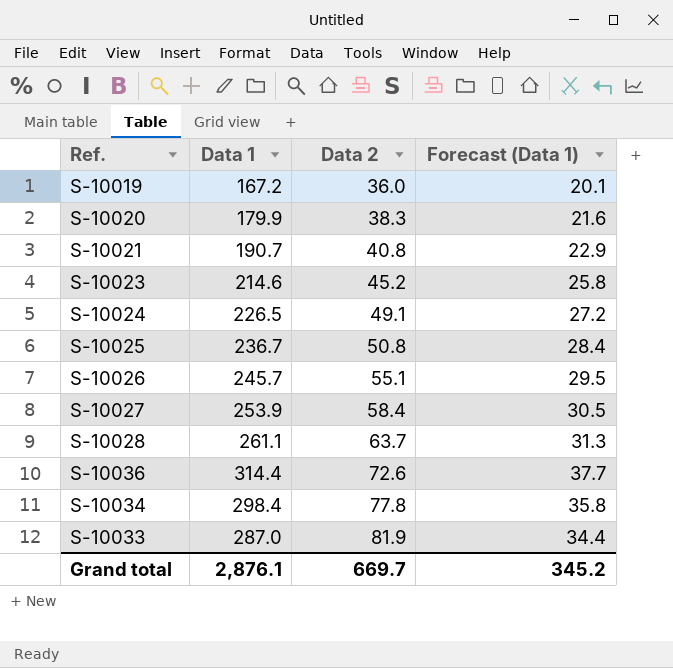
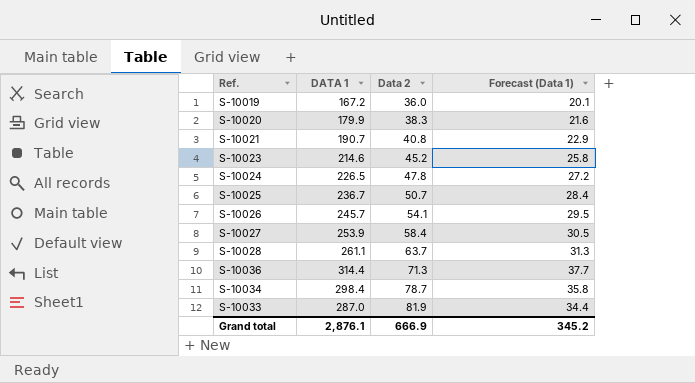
column name: Data 1 -> DATA 1
S-10024 | Data 2: 49.1 -> 47.8
S-10025 | Data 2: 50.8 -> 50.7
S-10026 | Data 2: 55.1 -> 54.1
S-10036 | Data 2: 72.6 -> 71.3
S-10034 | Data 2: 77.8 -> 78.7
Grand total | Data 2: 669.7 -> 666.9

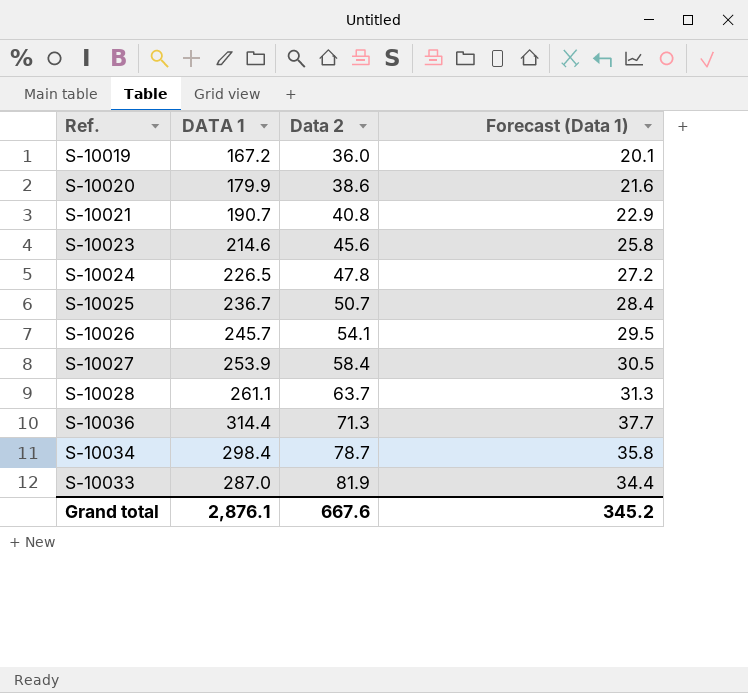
S-10020 | Data 2: 38.3 -> 38.6
S-10023 | Data 2: 45.2 -> 45.6
Grand total | Data 2: 666.9 -> 667.6

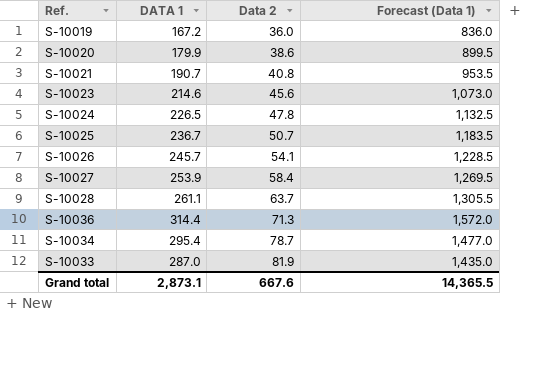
column Forecast (Data 1) | formula: [DATA 1] * 0.12 -> [DATA 1] * 5
S-10034 | DATA 1: 298.4 -> 295.4
Grand total | DATA 1: 2,876.1 -> 2,873.1
Grand total | Forecast (Data 1): 345.2 -> 14,365.5

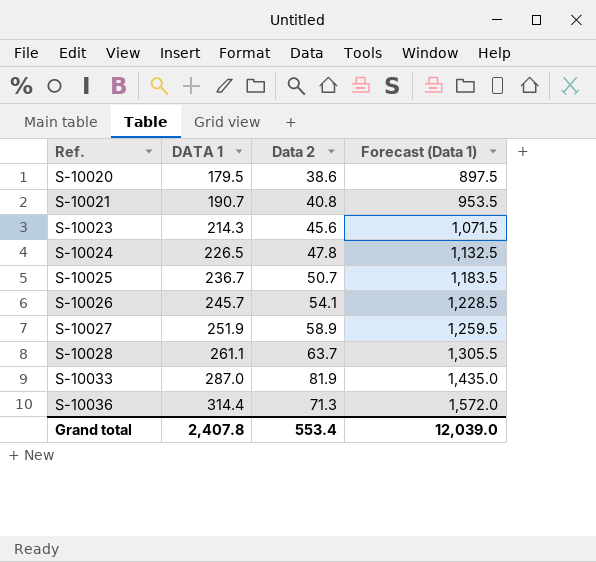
row order: Data 2 ascending -> Ref. ascending
row S-10019: 167.2 | 36.0 | 836.0 -> none
row S-10034: 295.4 | 78.7 | 1,477.0 -> none
S-10020 | DATA 1: 179.9 -> 179.5
S-10020 | Forecast (Data 1): 899.5 -> 897.5
S-10023 | DATA 1: 214.6 -> 214.3
S-10023 | Forecast (Data 1): 1,073.0 -> 1,071.5
S-10027 | DATA 1: 253.9 -> 251.9
S-10027 | Data 2: 58.4 -> 58.9
S-10027 | Forecast (Data 1): 1,269.5 -> 1,259.5
Grand total | DATA 1: 2,873.1 -> 2,407.8
Grand total | Data 2: 667.6 -> 553.4
Grand total | Forecast (Data 1): 14,365.5 -> 12,039.0

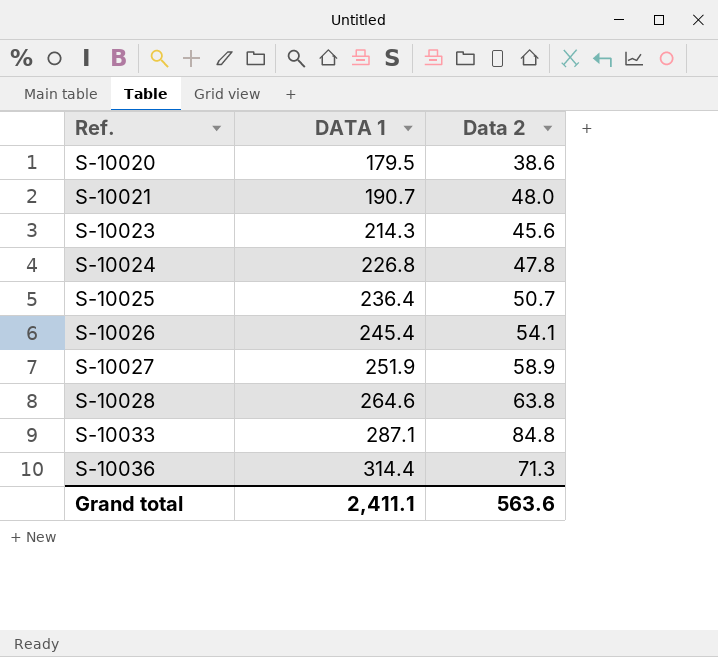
column Forecast (Data 1) | formula: [DATA 1] * 5 -> none
S-10021 | Data 2: 40.8 -> 48.0
S-10024 | DATA 1: 226.5 -> 226.8
S-10025 | DATA 1: 236.7 -> 236.4
S-10026 | DATA 1: 245.7 -> 245.4
S-10028 | DATA 1: 261.1 -> 264.6
S-10028 | Data 2: 63.7 -> 63.8
S-10033 | DATA 1: 287.0 -> 287.1
S-10033 | Data 2: 81.9 -> 84.8
Grand total | DATA 1: 2,407.8 -> 2,411.1
Grand total | Data 2: 553.4 -> 563.6

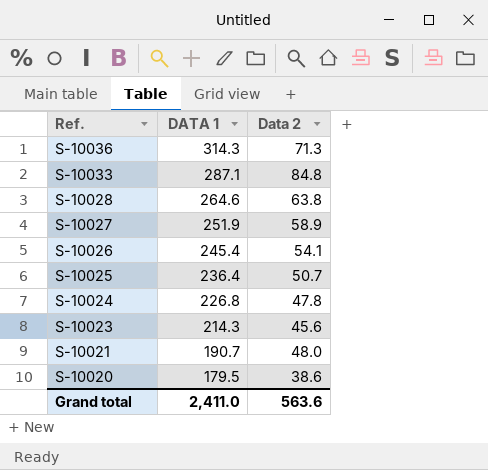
row order: Ref. ascending -> Ref. descending
S-10036 | DATA 1: 314.4 -> 314.3
Grand total | DATA 1: 2,411.1 -> 2,411.0

